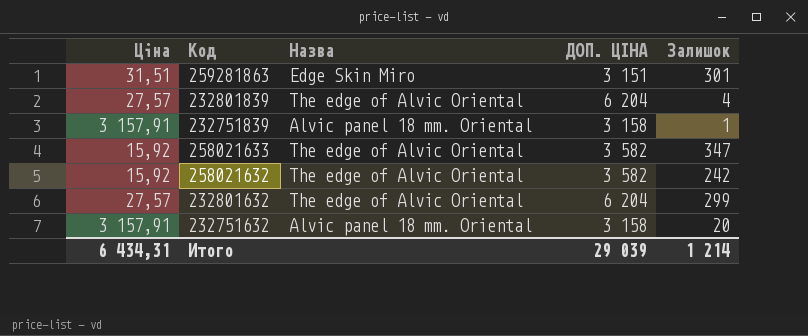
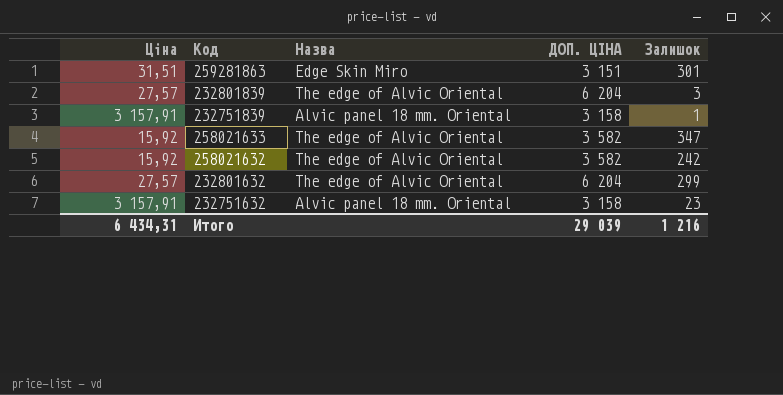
232801839 | Залишок: 4 -> 3
232751632 | Залишок: 20 -> 23
Итого | Залишок: 1 214 -> 1 216

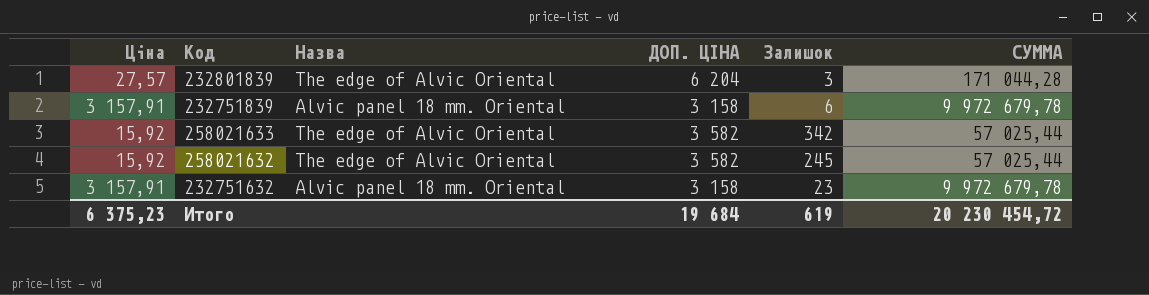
column СУММА | formula: none -> [Ціна] * [ДОП. ЦІНА]
row 259281863: 31,51 | Edge Skin Miro | 3 151 | 301 -> none
row 232801632: 27,57 | The edge of Alvic Oriental | 6 204 | 299 -> none
232751839 | Залишок: 1 -> 6
258021633 | Залишок: 347 -> 342
258021632 | Залишок: 242 -> 245
Итого | Ціна: 6 434,31 -> 6 375,23
Итого | ДОП. ЦІНА: 29 039 -> 19 684
Итого | Залишок: 1 216 -> 619

